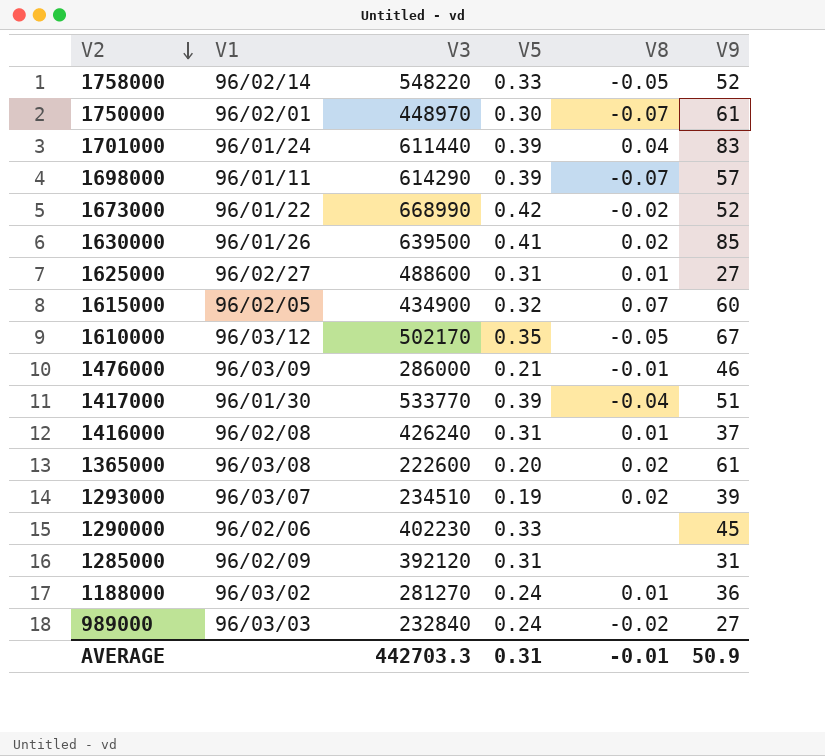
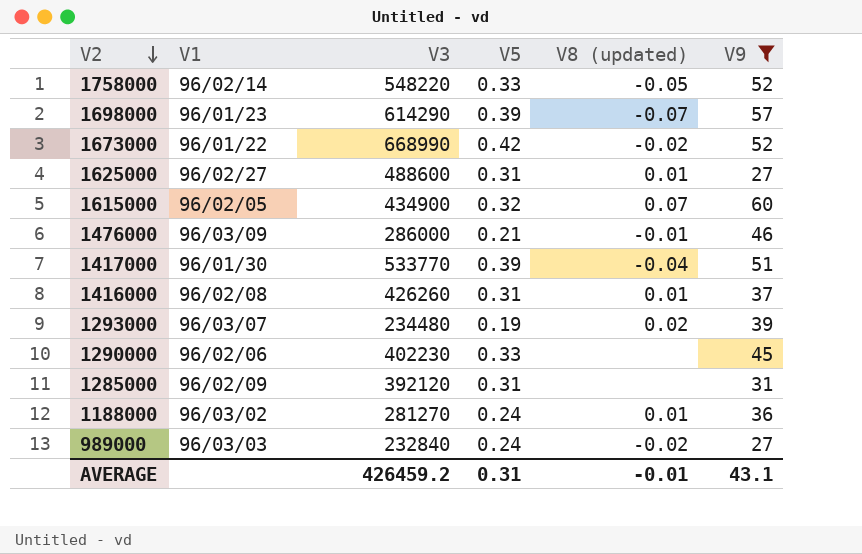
filter: none -> V9 <= 60
column name: V8 -> V8 (updated)
1698000 | V1: 96/01/11 -> 96/01/23
1416000 | V3: 426240 -> 426260
1293000 | V3: 234510 -> 234480
AVERAGE | V3: 442703.3 -> 426459.2
AVERAGE | V9: 50.9 -> 43.1

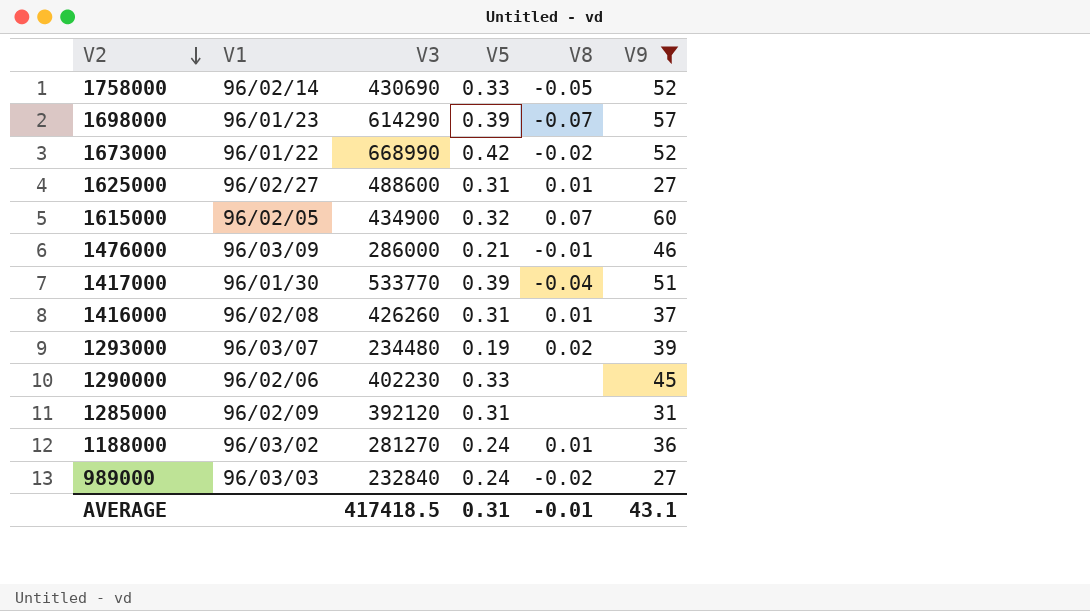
column name: V8 (updated) -> V8
1758000 | V3: 548220 -> 430690
AVERAGE | V3: 426459.2 -> 417418.5

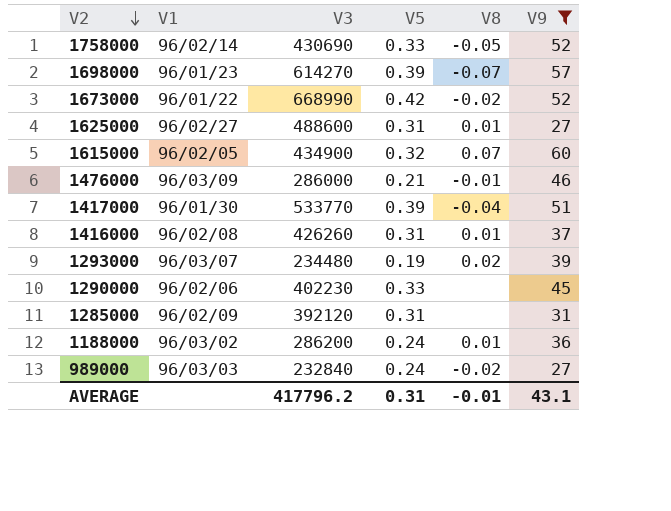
1698000 | V3: 614290 -> 614270
1188000 | V3: 281270 -> 286200
AVERAGE | V3: 417418.5 -> 417796.2

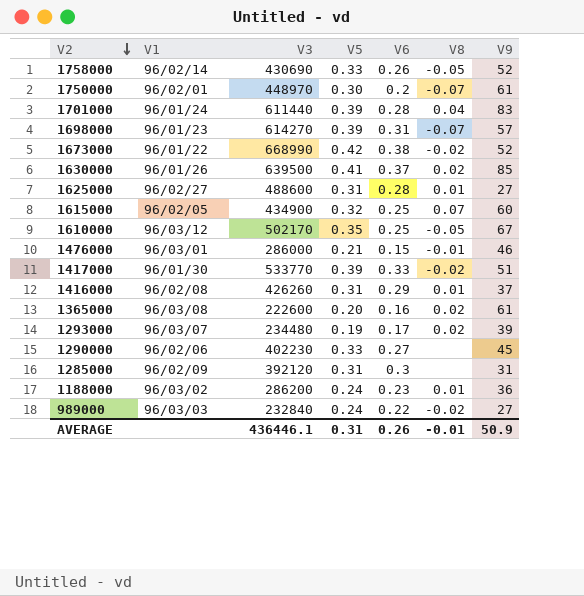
filter: V9 <= 60 -> none
column V6 | position: none -> 5
1476000 | V1: 96/03/09 -> 96/03/01
1417000 | V8: -0.04 -> -0.02
AVERAGE | V3: 417796.2 -> 436446.1
AVERAGE | V9: 43.1 -> 50.9

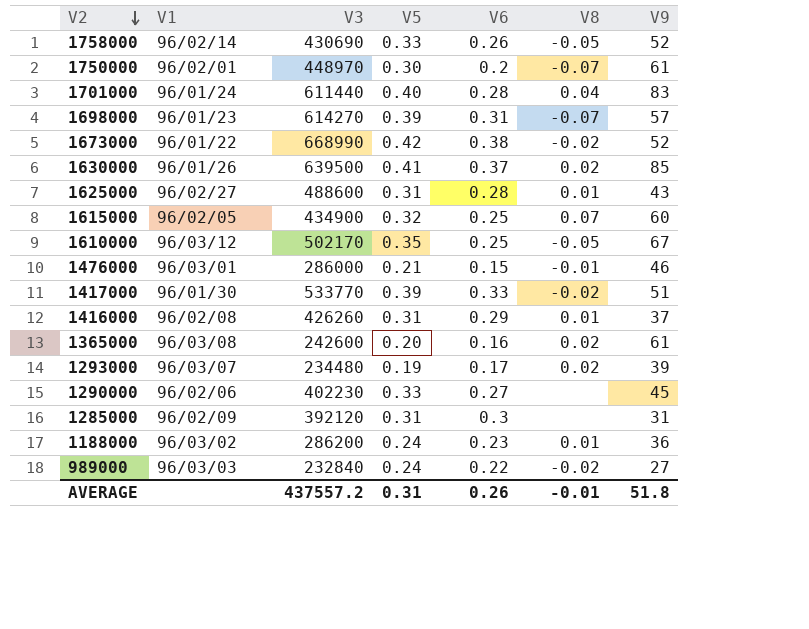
1701000 | V5: 0.39 -> 0.40
1625000 | V9: 27 -> 43
1365000 | V3: 222600 -> 242600
AVERAGE | V3: 436446.1 -> 437557.2
AVERAGE | V9: 50.9 -> 51.8

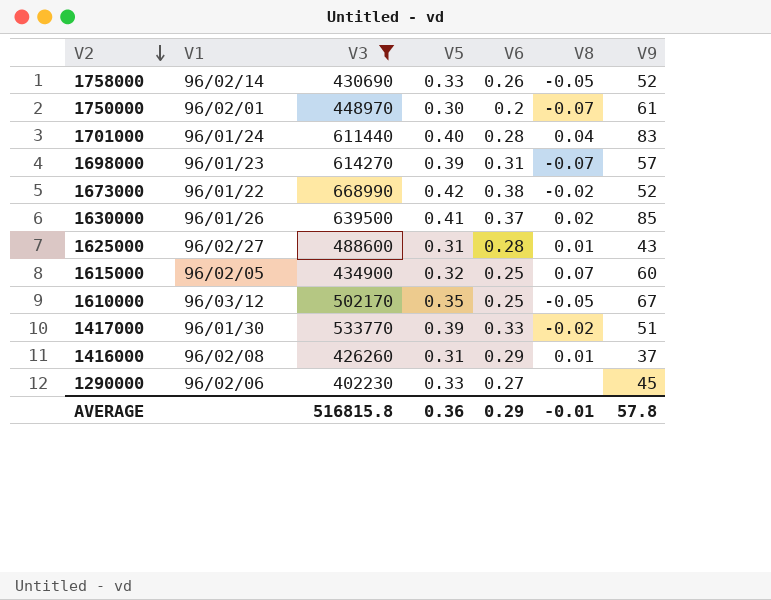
filter: none -> V3 >= 402230
AVERAGE | V3: 437557.2 -> 516815.8
AVERAGE | V5: 0.31 -> 0.36
AVERAGE | V6: 0.26 -> 0.29
AVERAGE | V9: 51.8 -> 57.8

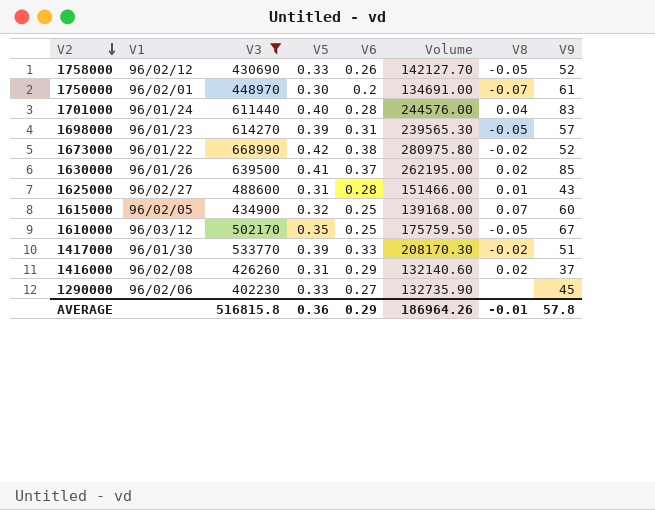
column Volume | formula: none -> [V3] * [V5]
1758000 | V1: 96/02/14 -> 96/02/12
1698000 | V8: -0.07 -> -0.05
1416000 | V8: 0.01 -> 0.02

